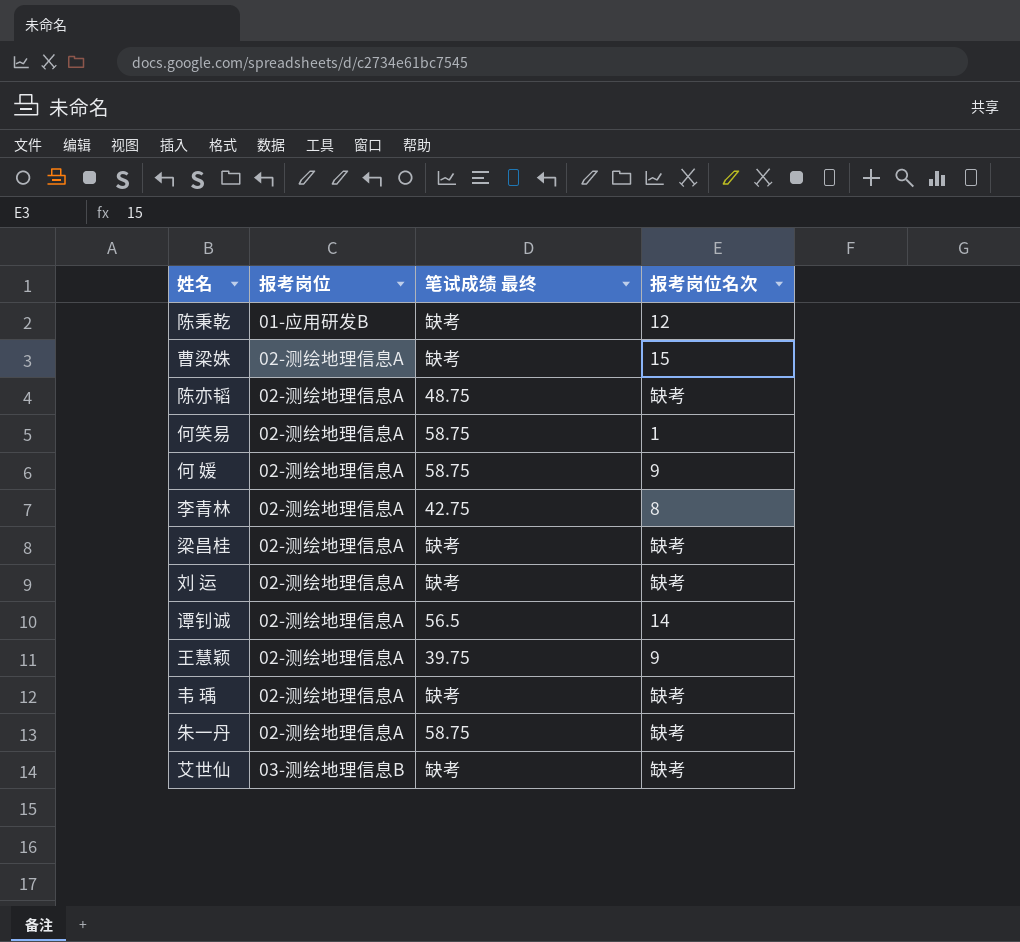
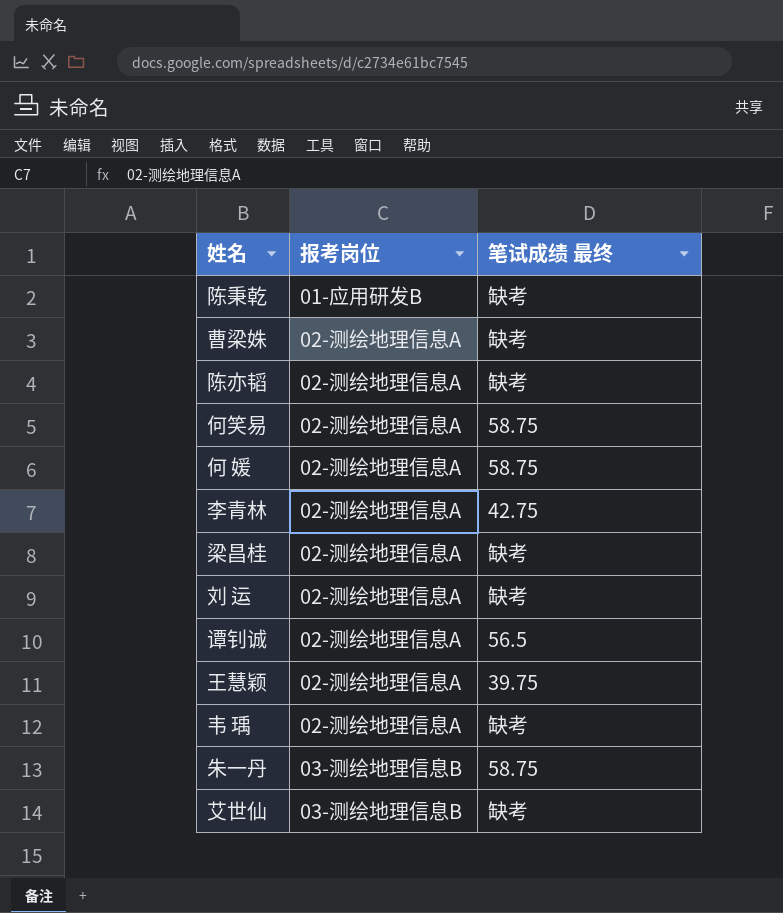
column 报考岗位名次 | position: 4 -> none
陈亦韬 | 笔试成绩 最终: 48.75 -> 缺考
朱一丹 | 报考岗位: 02-测绘地理信息A -> 03-测绘地理信息B

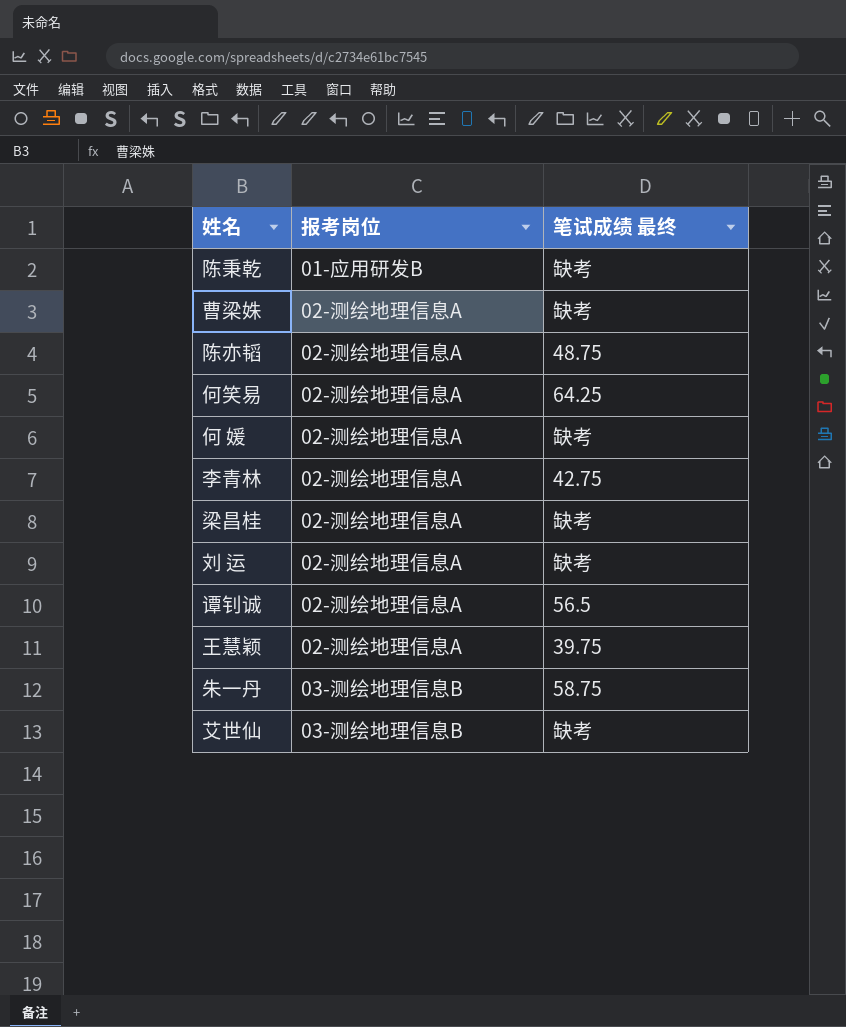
row 韦 瑀: 02-测绘地理信息A | 缺考 -> none
陈亦韬 | 笔试成绩 最终: 缺考 -> 48.75
何笑易 | 笔试成绩 最终: 58.75 -> 64.25
何 媛 | 笔试成绩 最终: 58.75 -> 缺考

